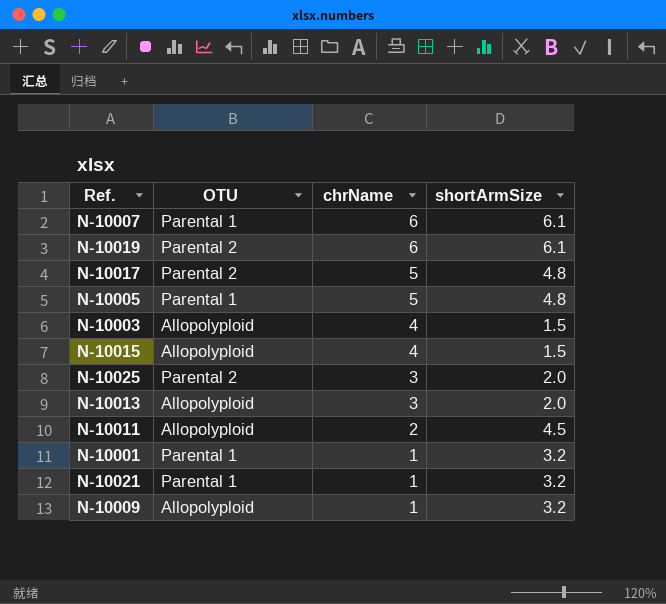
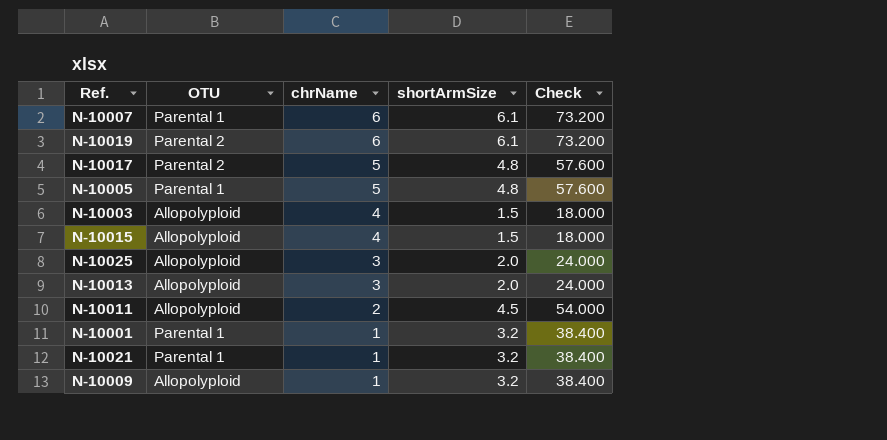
column Check | formula: none -> [shortArmSize] * 12
N-10025 | OTU: Parental 2 -> Allopolyploid

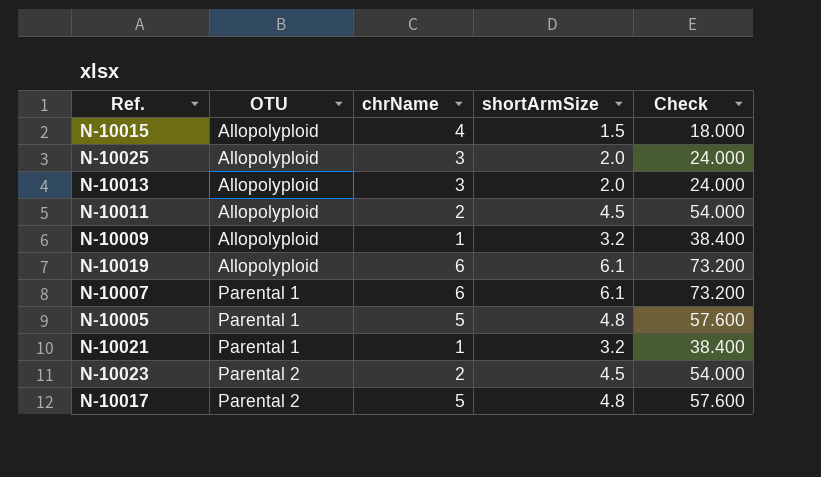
row order: chrName descending -> OTU ascending
row N-10003: Allopolyploid | 4 | 1.5 | 18.000 -> none
row N-10001: Parental 1 | 1 | 3.2 | 38.400 -> none
N-10019 | OTU: Parental 2 -> Allopolyploid
row N-10023: none -> Parental 2 | 2 | 4.5 | 54.000

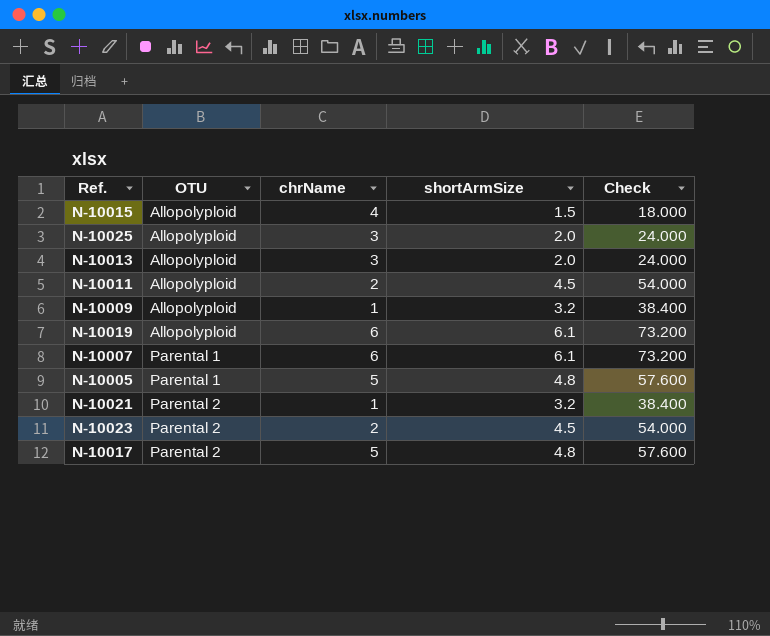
N-10021 | OTU: Parental 1 -> Parental 2

